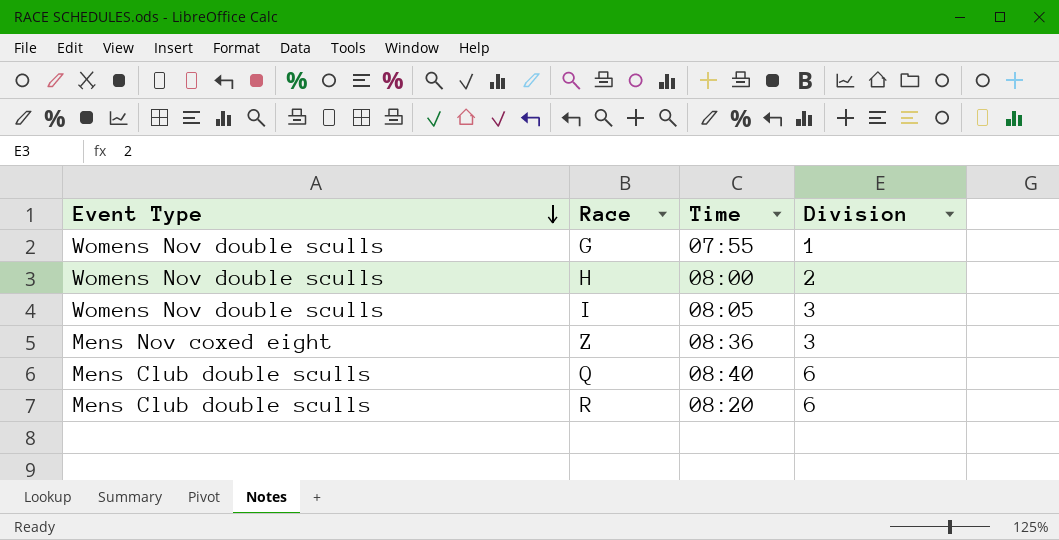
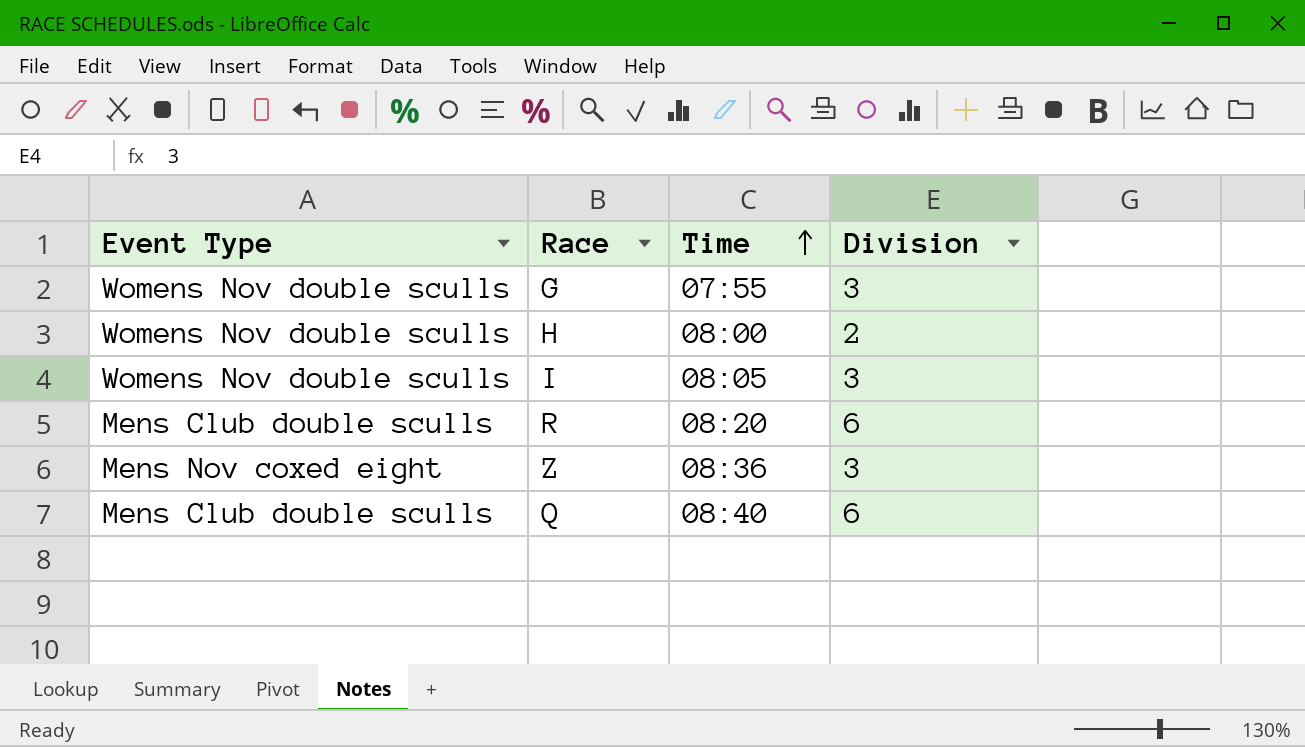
row order: Event Type descending -> Time ascending
G | Division: 1 -> 3

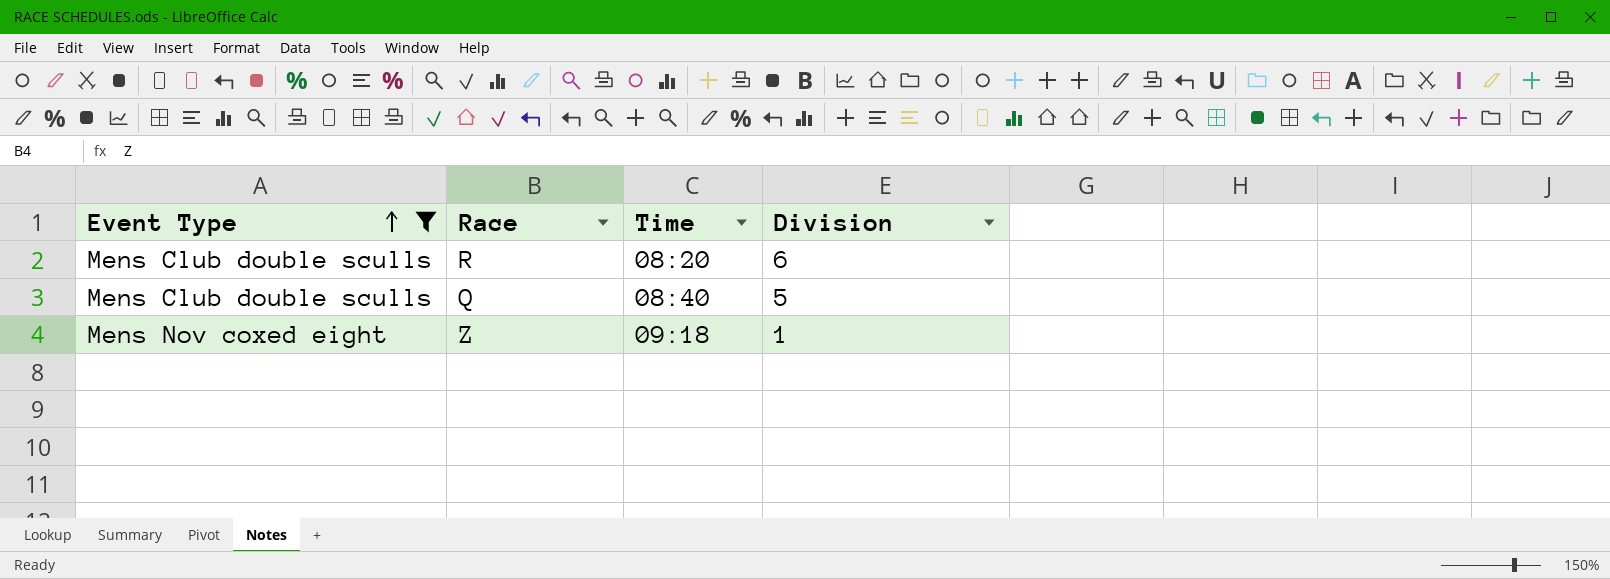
filter: none -> Event Type != Womens Nov double sculls
row order: Time ascending -> Event Type ascending
Q | Division: 6 -> 5
Z | Time: 08:36 -> 09:18
Z | Division: 3 -> 1

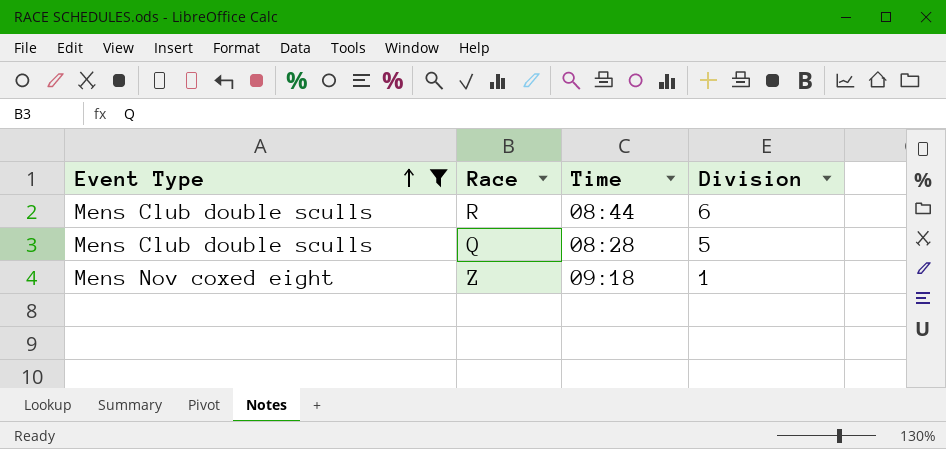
R | Time: 08:20 -> 08:44
Q | Time: 08:40 -> 08:28

